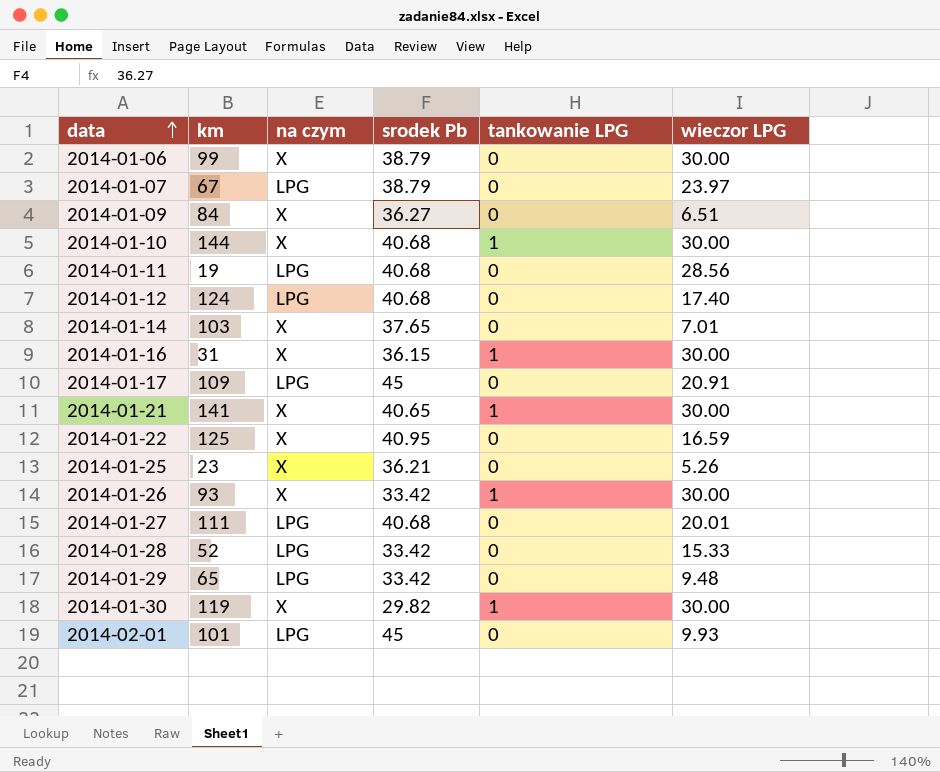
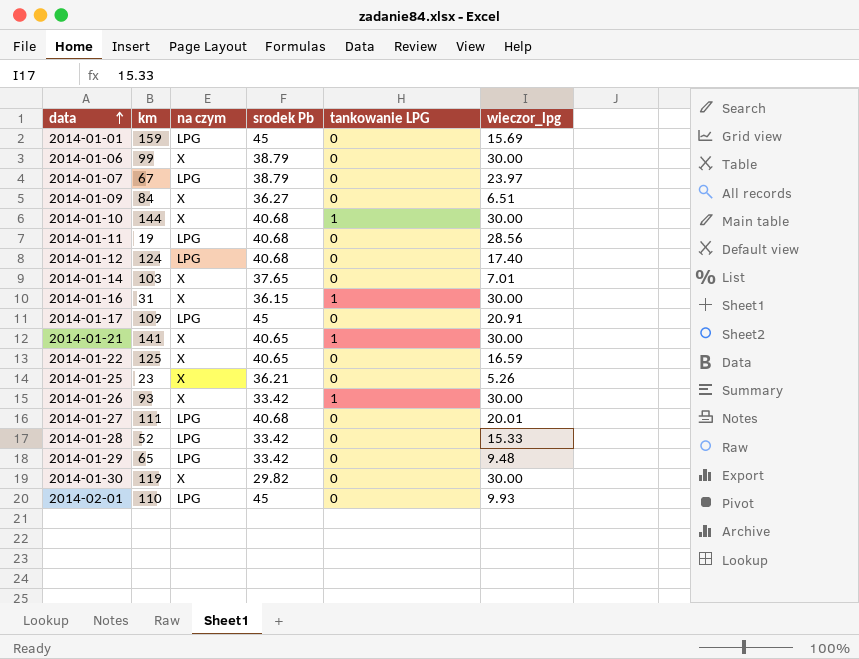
column name: wieczor LPG -> wieczor_lpg
row 2014-01-01: none -> 159 | LPG | 45 | 0 | 15.69
2014-01-22 | srodek Pb: 40.95 -> 40.65
2014-01-30 | tankowanie LPG: 1 -> 0
2014-02-01 | km: 101 -> 110

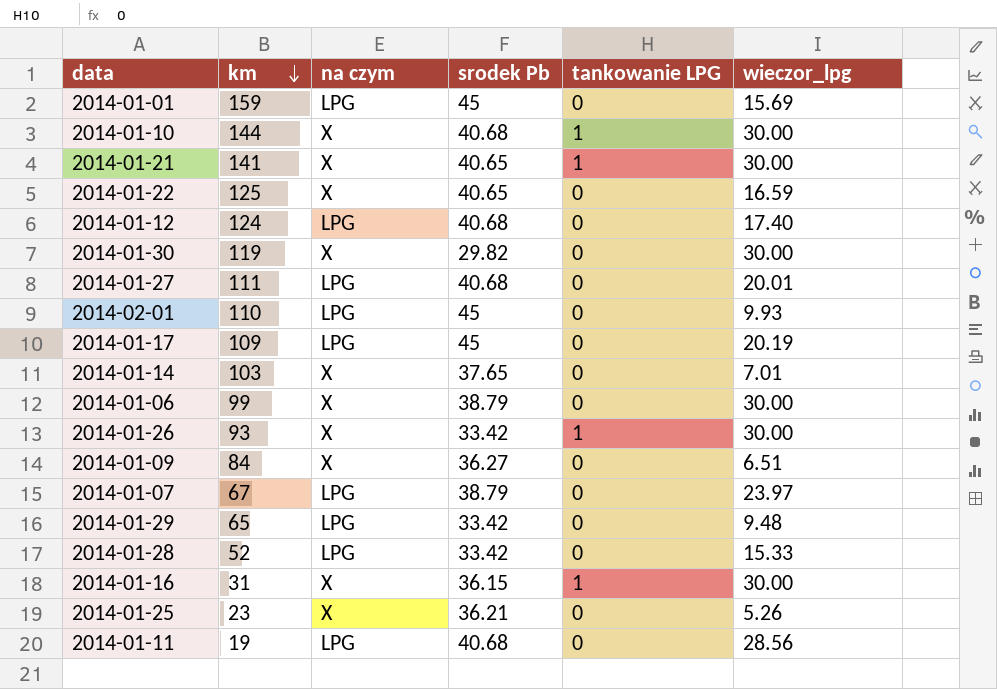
row order: data ascending -> km descending
2014-01-17 | wieczor_lpg: 20.91 -> 20.19

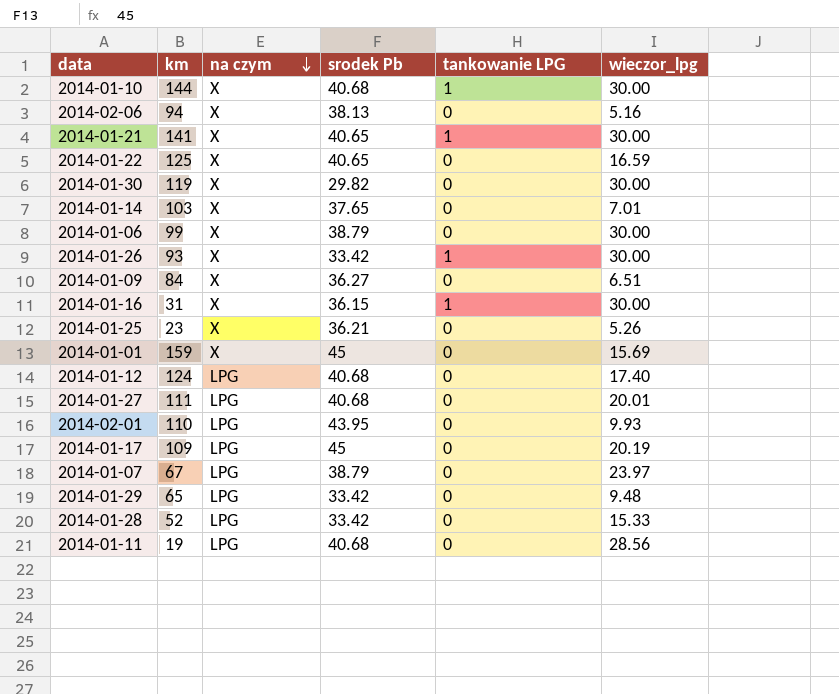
row order: km descending -> na czym descending
row 2014-02-06: none -> 94 | X | 38.13 | 0 | 5.16
2014-01-01 | na czym: LPG -> X
2014-02-01 | srodek Pb: 45 -> 43.95

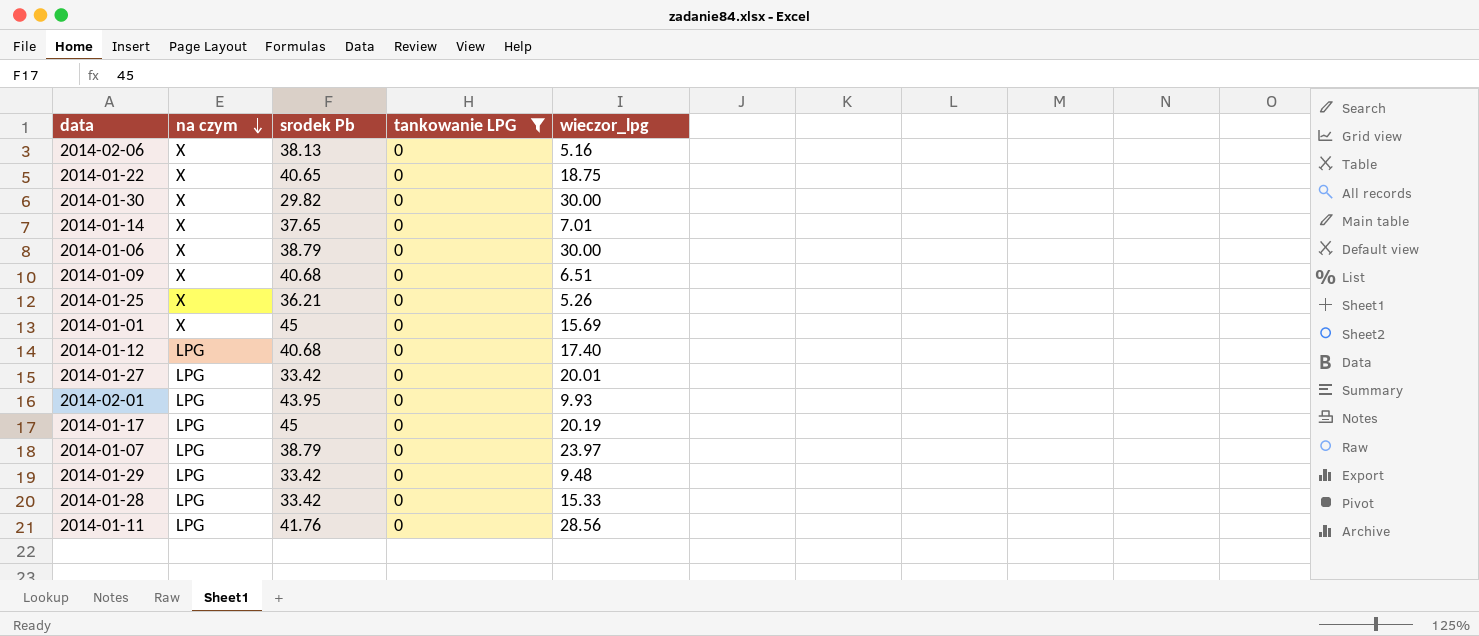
filter: none -> tankowanie LPG = 0
column km | position: 2 -> none
2014-01-22 | wieczor_lpg: 16.59 -> 18.75
2014-01-09 | srodek Pb: 36.27 -> 40.68
2014-01-27 | srodek Pb: 40.68 -> 33.42
2014-01-11 | srodek Pb: 40.68 -> 41.76

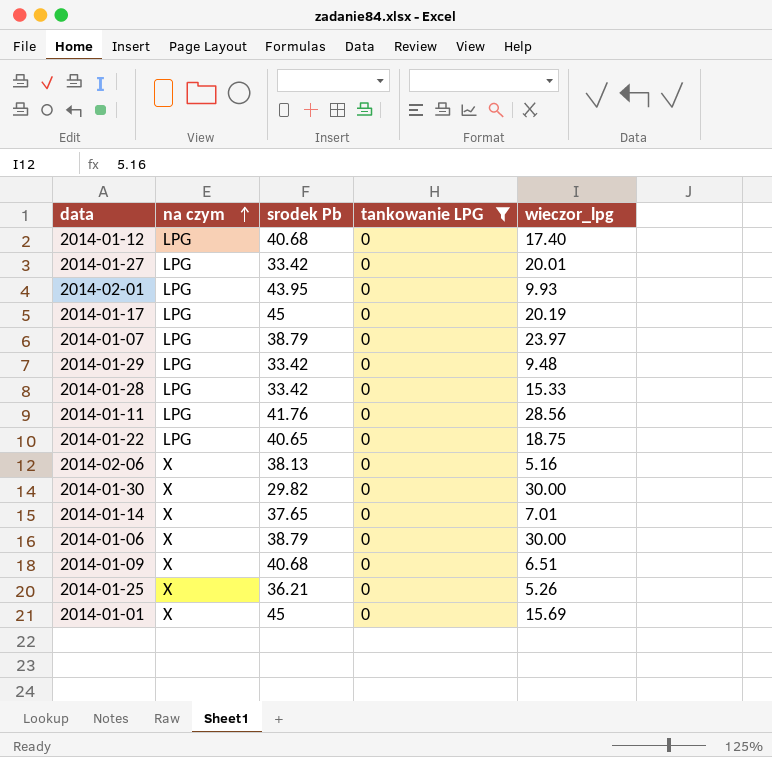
row order: na czym descending -> na czym ascending
2014-01-22 | na czym: X -> LPG

